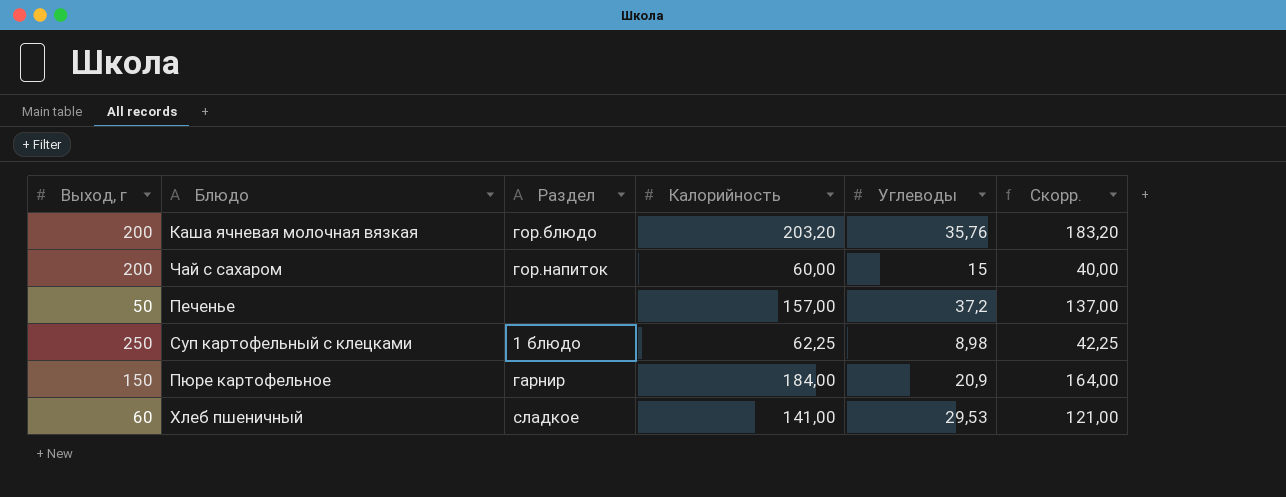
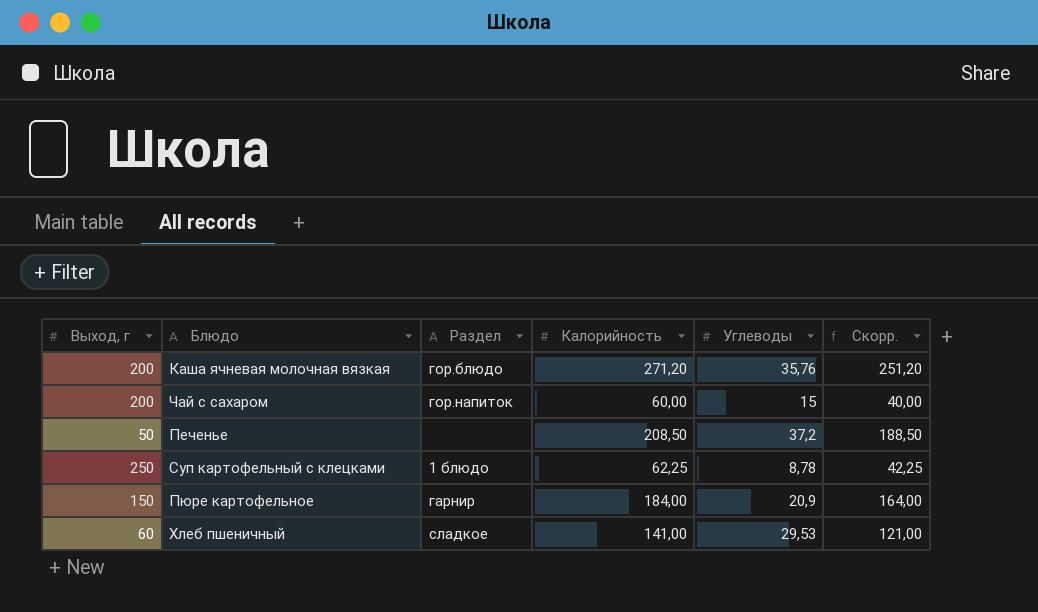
Каша ячневая молочная вязкая | Калорийность: 203,20 -> 271,20
Каша ячневая молочная вязкая | Скорр.: 183,20 -> 251,20
Печенье | Калорийность: 157,00 -> 208,50
Печенье | Скорр.: 137,00 -> 188,50
Суп картофельный с клецками | Углеводы: 8,98 -> 8,78

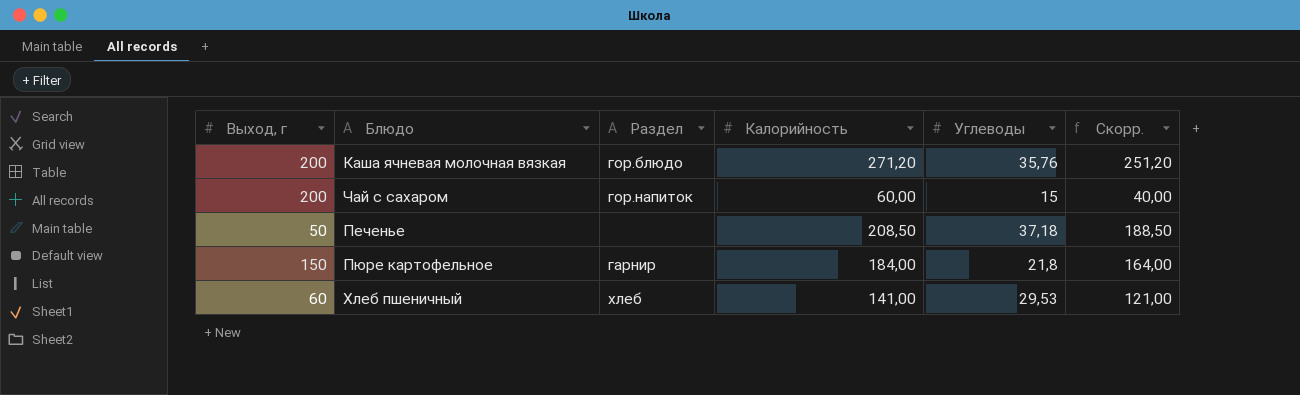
row Суп картофельный с клецками: 250 | 1 блюдо | 62,25 | 8,78 | 42,25 -> none
Печенье | Углеводы: 37,2 -> 37,18
Пюре картофельное | Углеводы: 20,9 -> 21,8
Хлеб пшеничный | Раздел: сладкое -> хлеб

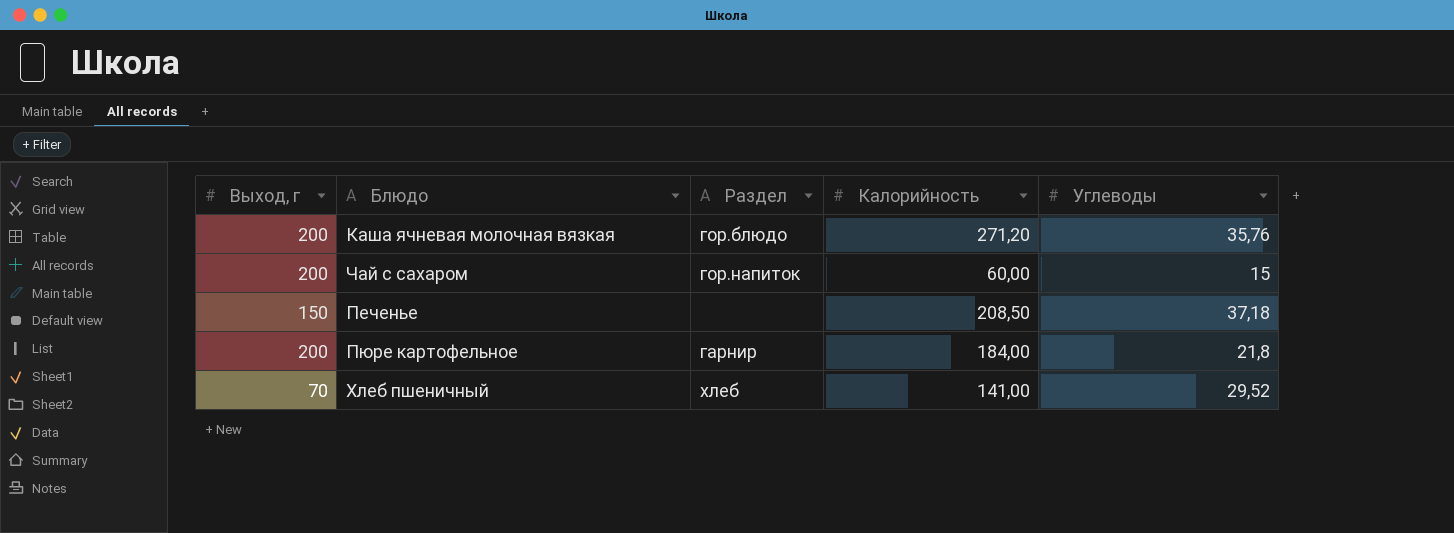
column Скорр. | formula: [Калорийность] - 20 -> none
Печенье | Выход, г: 50 -> 150
Пюре картофельное | Выход, г: 150 -> 200
Хлеб пшеничный | Выход, г: 60 -> 70
Хлеб пшеничный | Углеводы: 29,53 -> 29,52

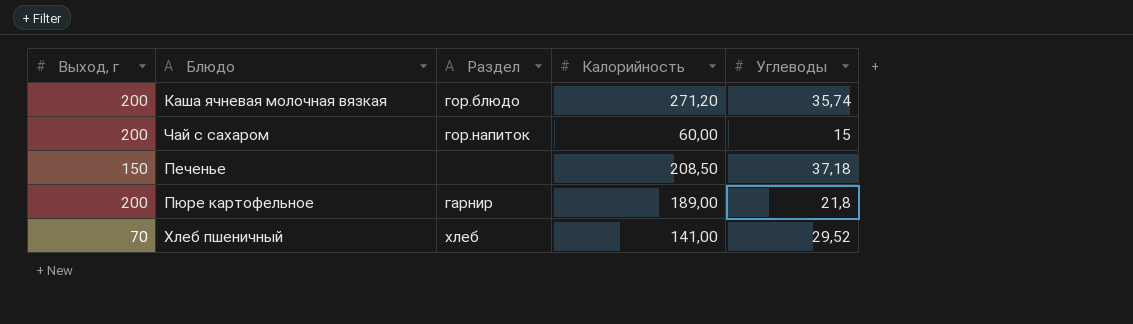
Каша ячневая молочная вязкая | Углеводы: 35,76 -> 35,74
Пюре картофельное | Калорийность: 184,00 -> 189,00

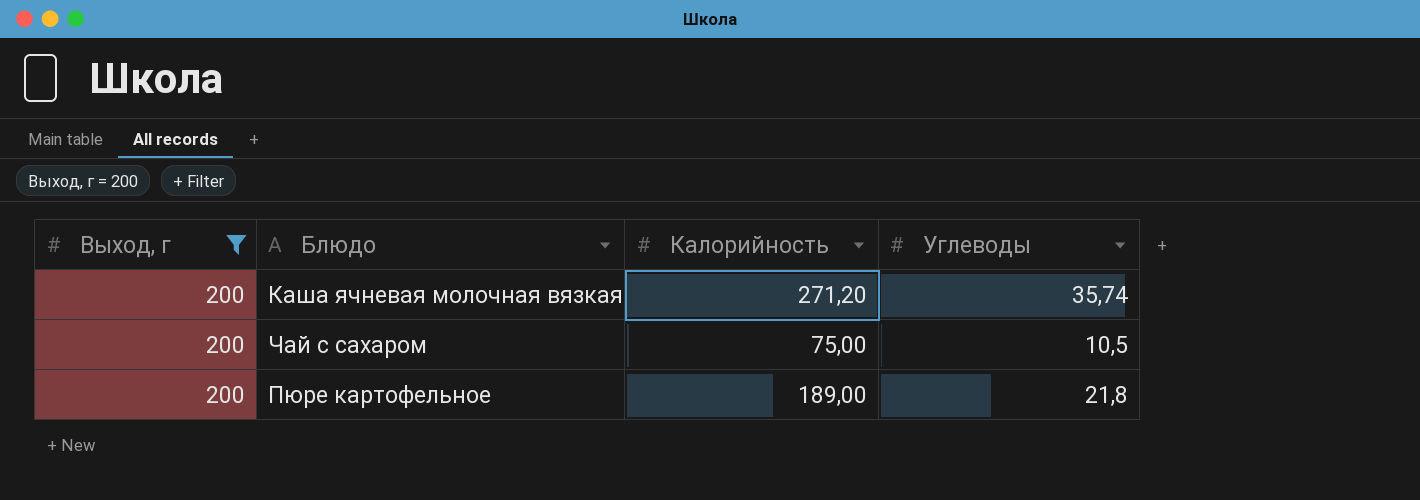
filter: none -> Выход, г = 200
column Раздел | position: 3 -> none
Чай с сахаром | Калорийность: 60,00 -> 75,00
Чай с сахаром | Углеводы: 15 -> 10,5

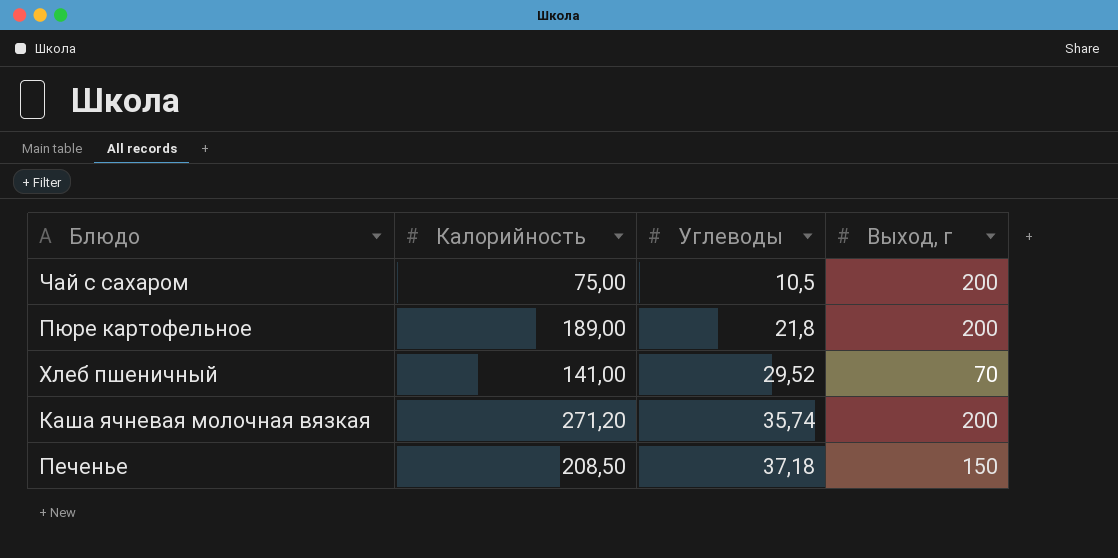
filter: Выход, г = 200 -> none
row order: none -> Углеводы ascending
column Выход, г | position: 1 -> 4

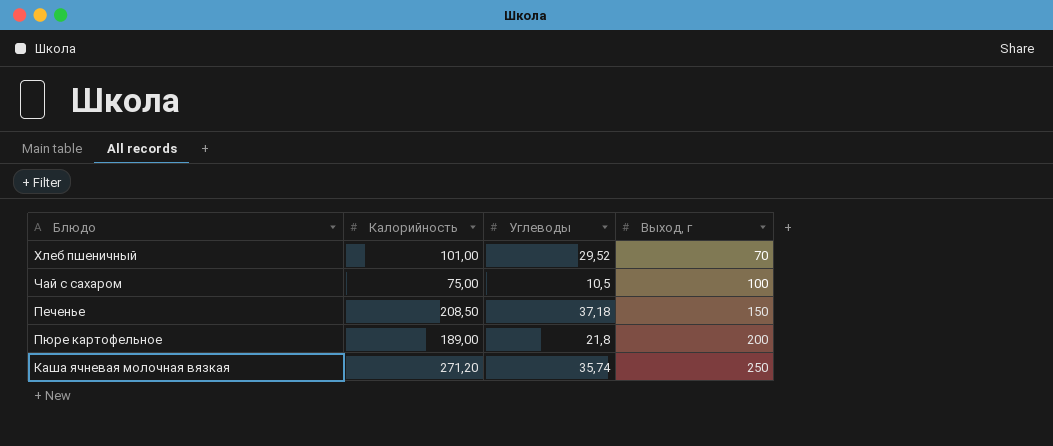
row order: Углеводы ascending -> Выход, г ascending
Хлеб пшеничный | Калорийность: 141,00 -> 101,00
Чай с сахаром | Выход, г: 200 -> 100
Каша ячневая молочная вязкая | Выход, г: 200 -> 250

